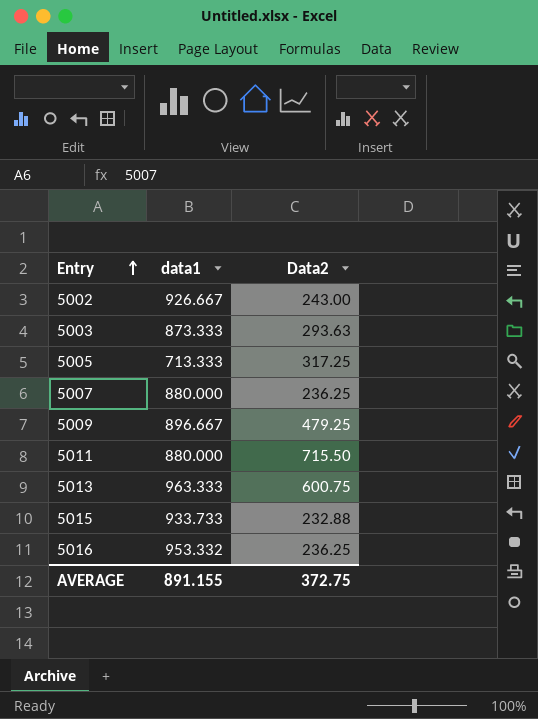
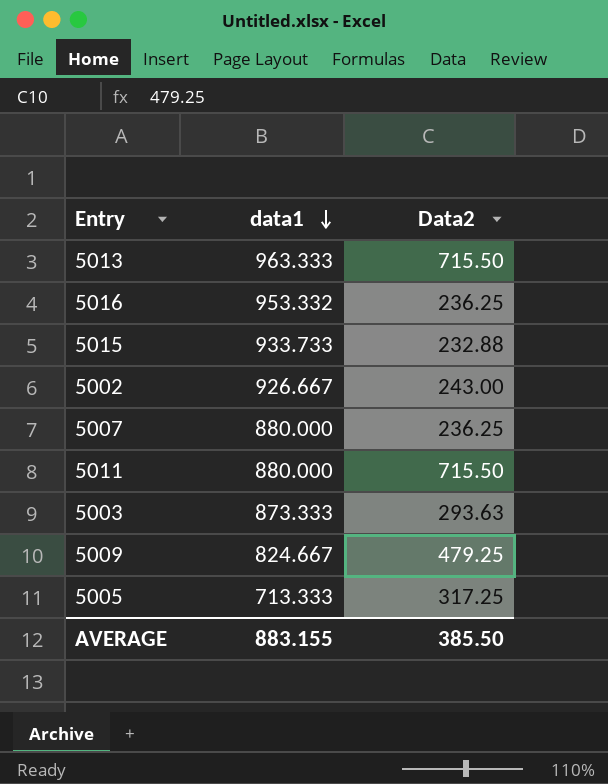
row order: Entry ascending -> data1 descending
5013 | Data2: 600.75 -> 715.50
5009 | data1: 896.667 -> 824.667
AVERAGE | data1: 891.155 -> 883.155
AVERAGE | Data2: 372.75 -> 385.50

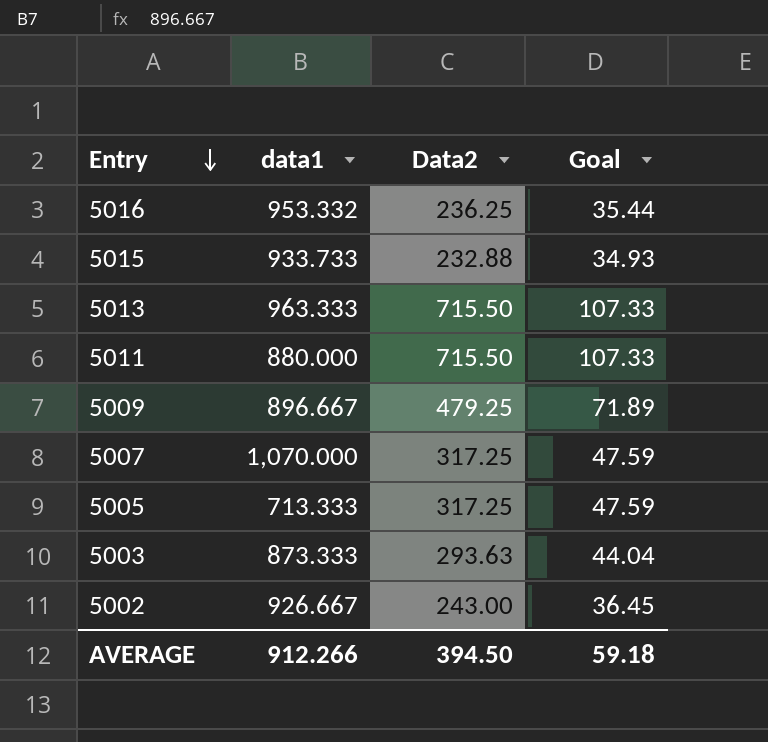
row order: data1 descending -> Entry descending
column Goal | formula: none -> [Data2] * 0.15
5009 | data1: 824.667 -> 896.667
5007 | data1: 880.000 -> 1,070.000
5007 | Data2: 236.25 -> 317.25
AVERAGE | data1: 883.155 -> 912.266
AVERAGE | Data2: 385.50 -> 394.50

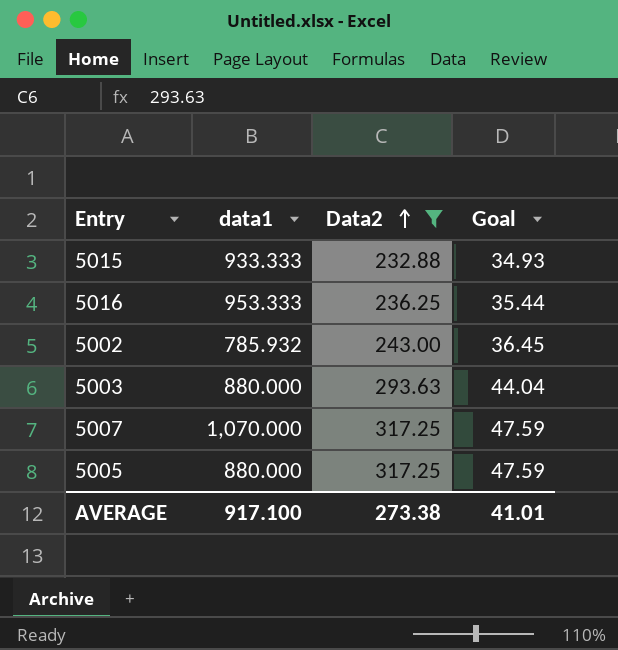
filter: none -> Data2 <= 317.25
row order: Entry descending -> Data2 ascending
5015 | data1: 933.733 -> 933.333
5016 | data1: 953.332 -> 953.333
5002 | data1: 926.667 -> 785.932
5003 | data1: 873.333 -> 880.000
5005 | data1: 713.333 -> 880.000
AVERAGE | data1: 912.266 -> 917.100
AVERAGE | Data2: 394.50 -> 273.38
AVERAGE | Goal: 59.18 -> 41.01

